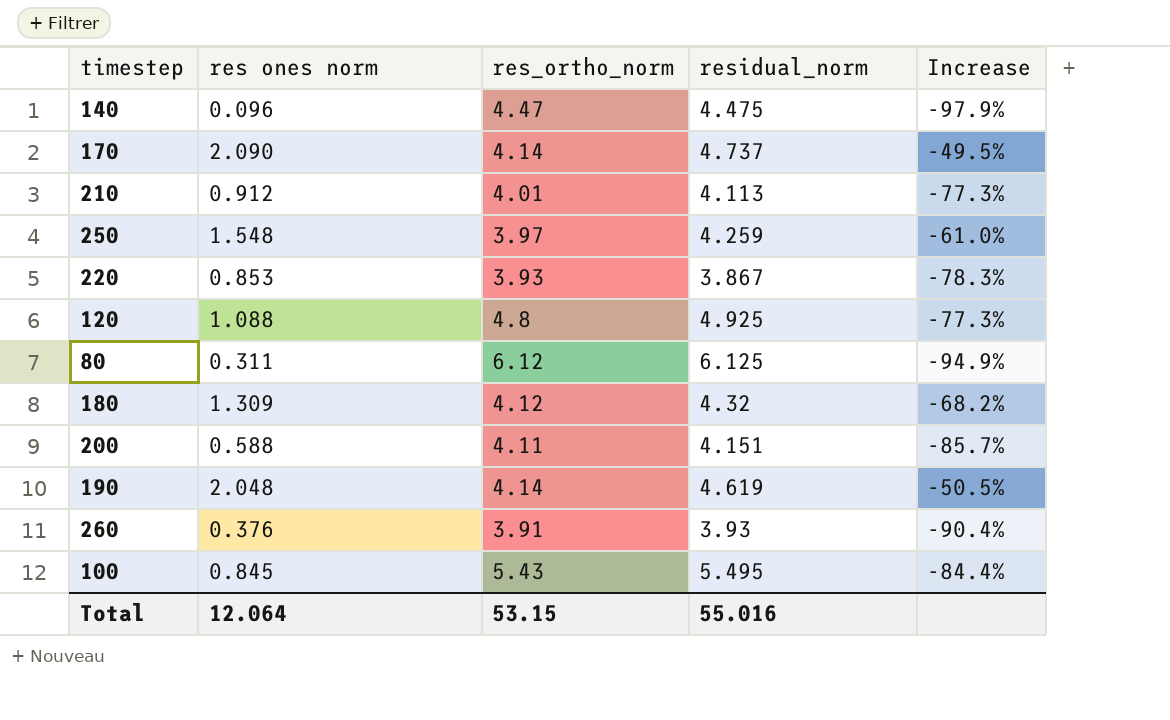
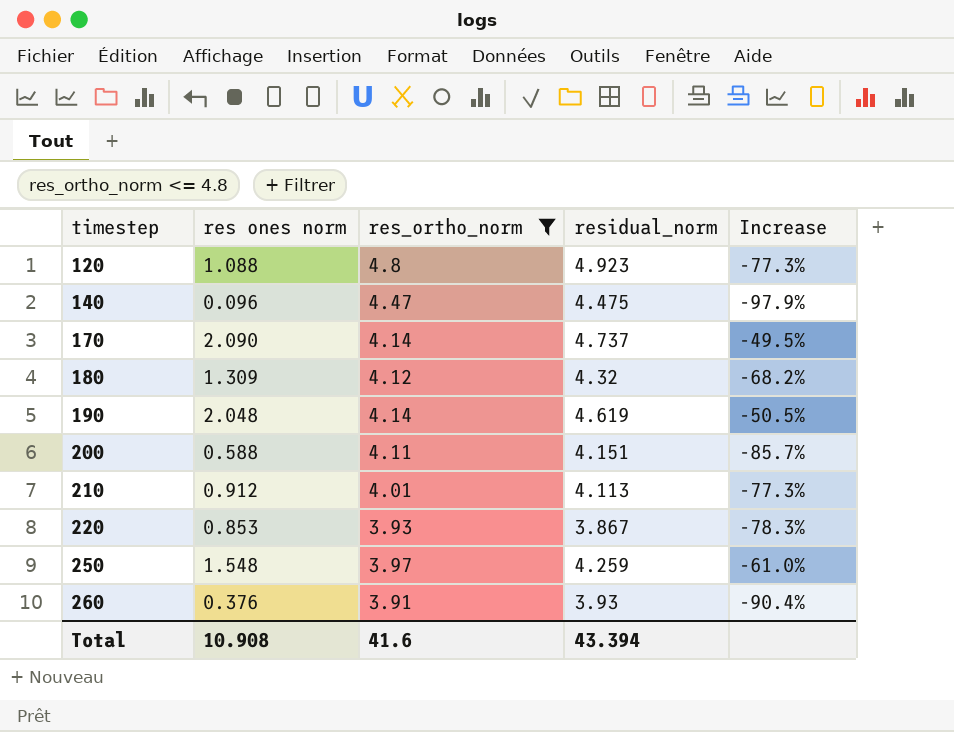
filter: none -> res_ortho_norm <= 4.8
row order: none -> timestep ascending
120 | residual_norm: 4.925 -> 4.923
Total | res ones norm: 12.064 -> 10.908
Total | res_ortho_norm: 53.15 -> 41.6
Total | residual_norm: 55.016 -> 43.394

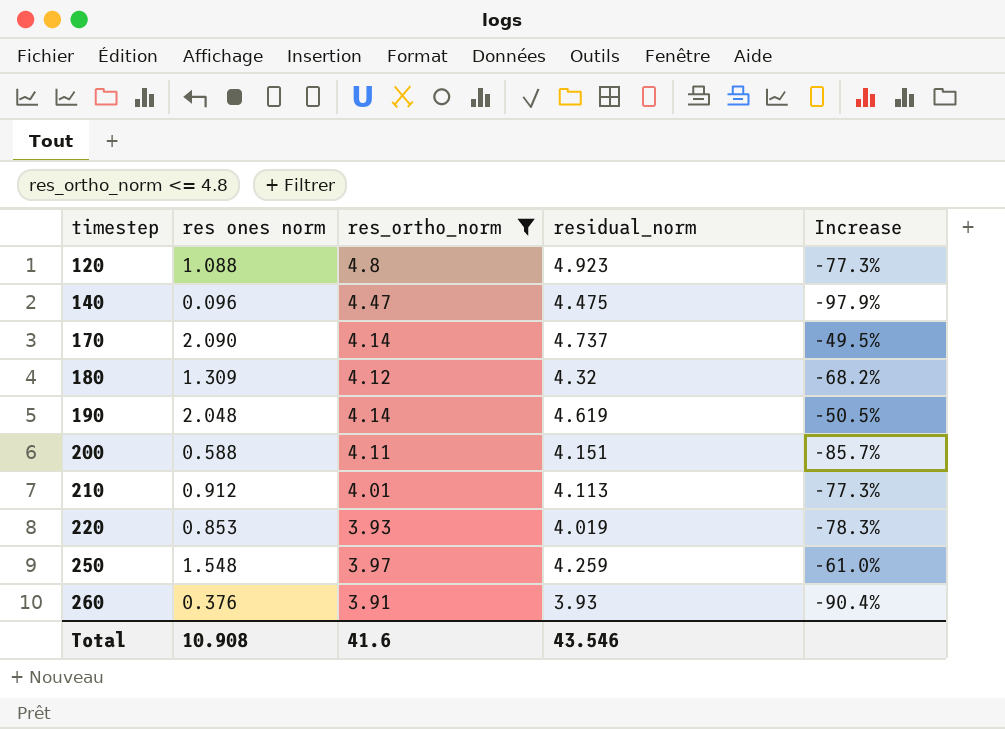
220 | residual_norm: 3.867 -> 4.019
Total | residual_norm: 43.394 -> 43.546

